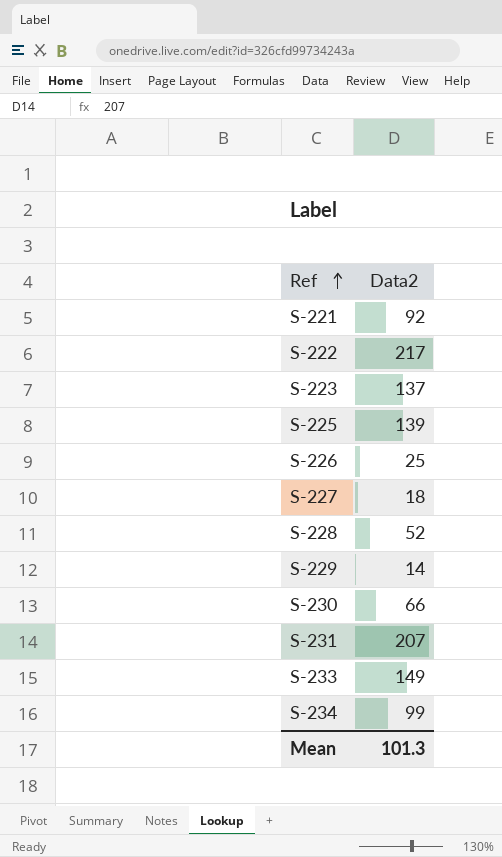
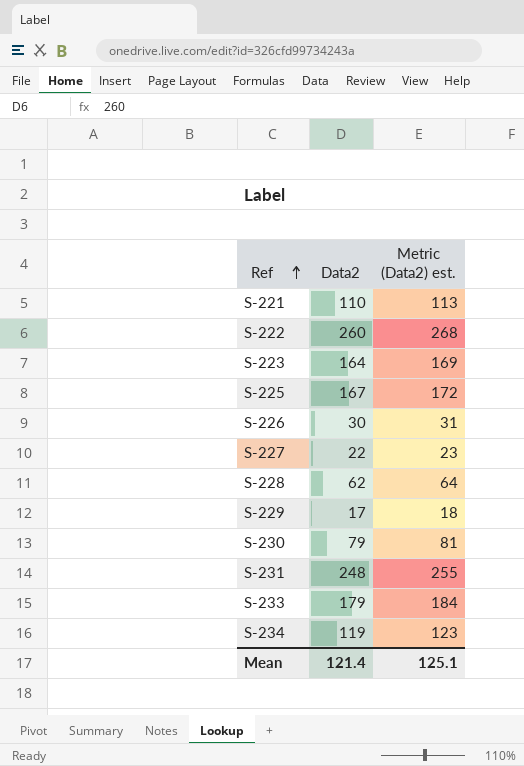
column Metric (Data2) est. | formula: none -> [Data2] * 1.03
S-221 | Data2: 92 -> 110
S-222 | Data2: 217 -> 260
S-223 | Data2: 137 -> 164
S-225 | Data2: 139 -> 167
S-226 | Data2: 25 -> 30
S-227 | Data2: 18 -> 22
S-228 | Data2: 52 -> 62
S-229 | Data2: 14 -> 17
S-230 | Data2: 66 -> 79
S-231 | Data2: 207 -> 248
S-233 | Data2: 149 -> 179
S-234 | Data2: 99 -> 119
Mean | Data2: 101.3 -> 121.4

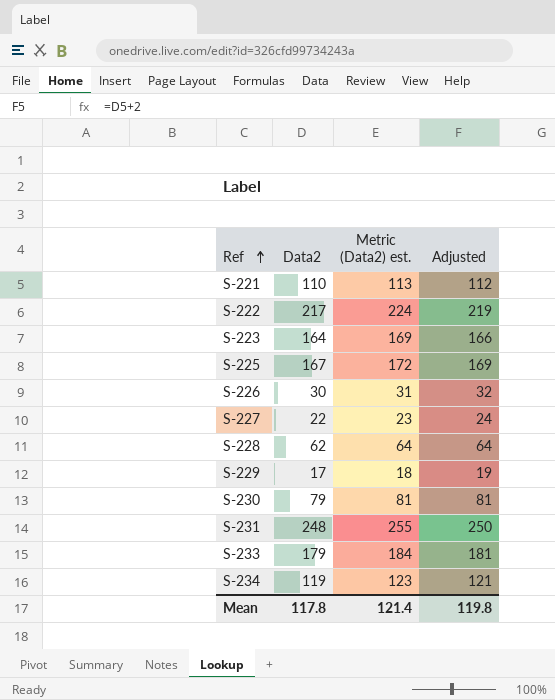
column Adjusted | formula: none -> [Data2] + 2
S-222 | Data2: 260 -> 217
S-222 | Metric (Data2) est.: 268 -> 224
Mean | Data2: 121.4 -> 117.8
Mean | Metric (Data2) est.: 125.1 -> 121.4

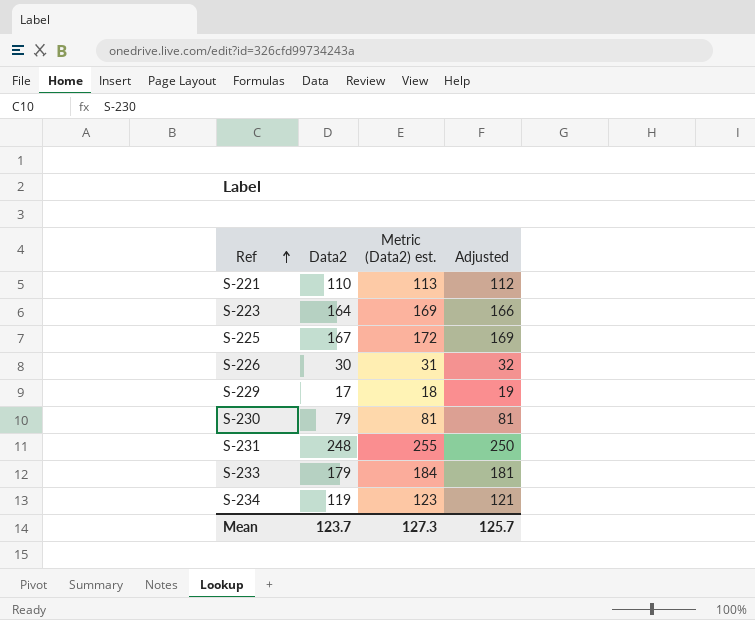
row S-222: 217 | 224 | 219 -> none
row S-227: 22 | 23 | 24 -> none
row S-228: 62 | 64 | 64 -> none
Mean | Data2: 117.8 -> 123.7
Mean | Metric (Data2) est.: 121.4 -> 127.3
Mean | Adjusted: 119.8 -> 125.7

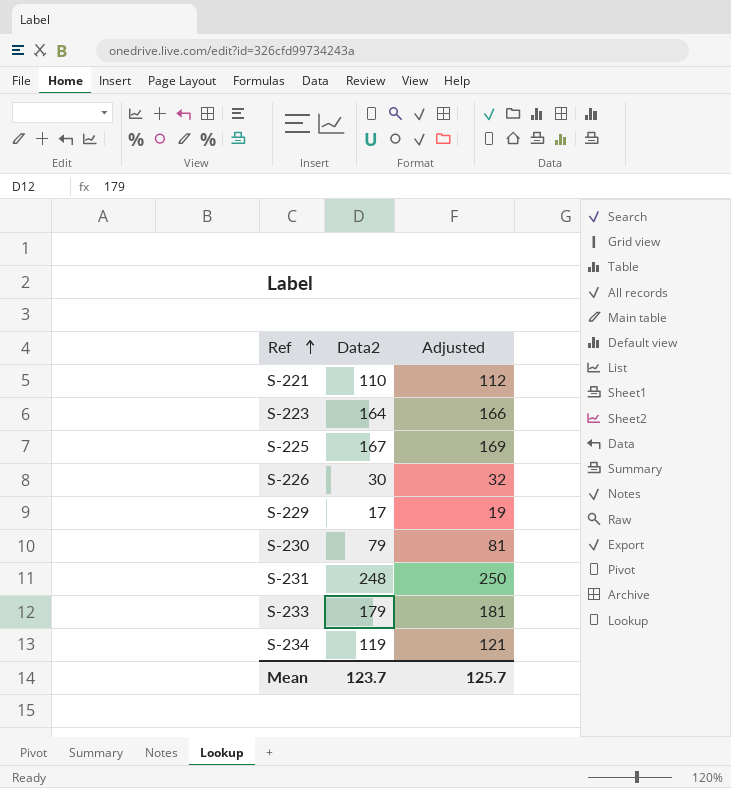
column Metric (Data2) est. | formula: [Data2] * 1.03 -> none

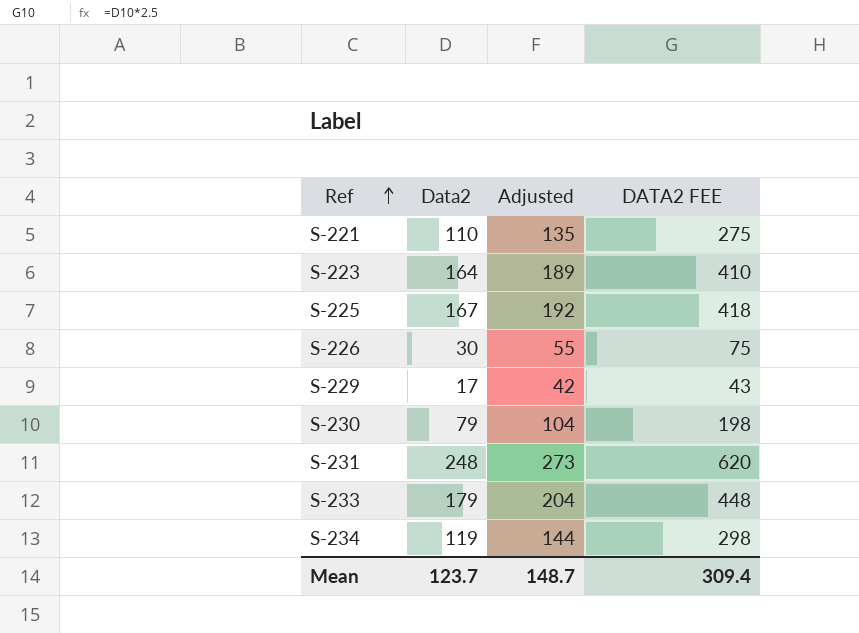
column Adjusted | formula: [Data2] + 2 -> [Data2] + 25
column DATA2 FEE | formula: none -> [Data2] * 2.5
Mean | Adjusted: 125.7 -> 148.7

